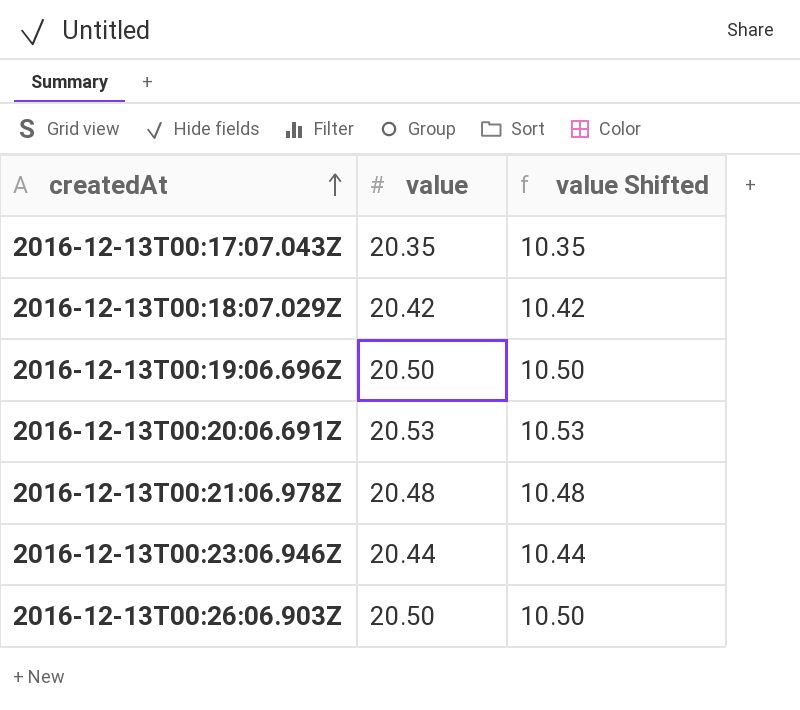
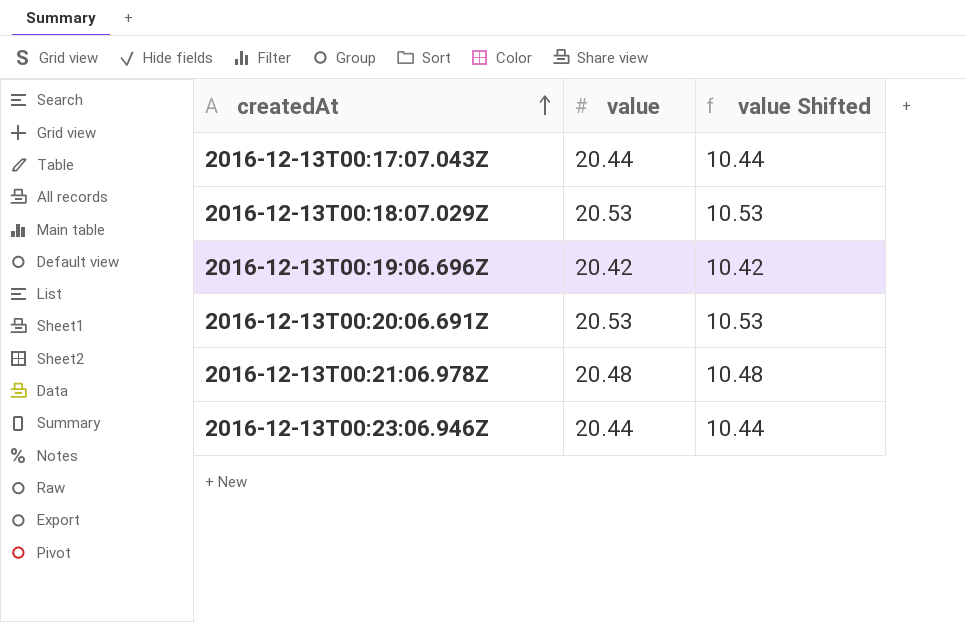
row 2016-12-13T00:26:06.903Z: 20.50 | 10.50 -> none
2016-12-13T00:17:07.043Z | value: 20.35 -> 20.44
2016-12-13T00:17:07.043Z | value Shifted: 10.35 -> 10.44
2016-12-13T00:18:07.029Z | value: 20.42 -> 20.53
2016-12-13T00:18:07.029Z | value Shifted: 10.42 -> 10.53
2016-12-13T00:19:06.696Z | value: 20.50 -> 20.42
2016-12-13T00:19:06.696Z | value Shifted: 10.50 -> 10.42

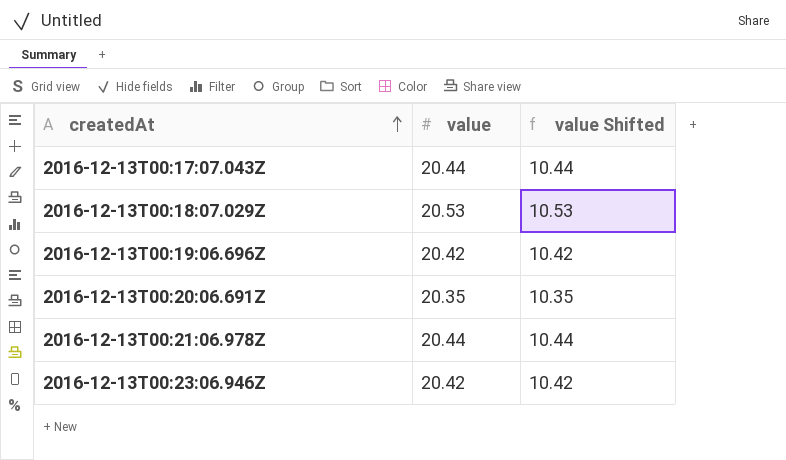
2016-12-13T00:20:06.691Z | value: 20.53 -> 20.35
2016-12-13T00:20:06.691Z | value Shifted: 10.53 -> 10.35
2016-12-13T00:21:06.978Z | value: 20.48 -> 20.44
2016-12-13T00:21:06.978Z | value Shifted: 10.48 -> 10.44
2016-12-13T00:23:06.946Z | value: 20.44 -> 20.42
2016-12-13T00:23:06.946Z | value Shifted: 10.44 -> 10.42

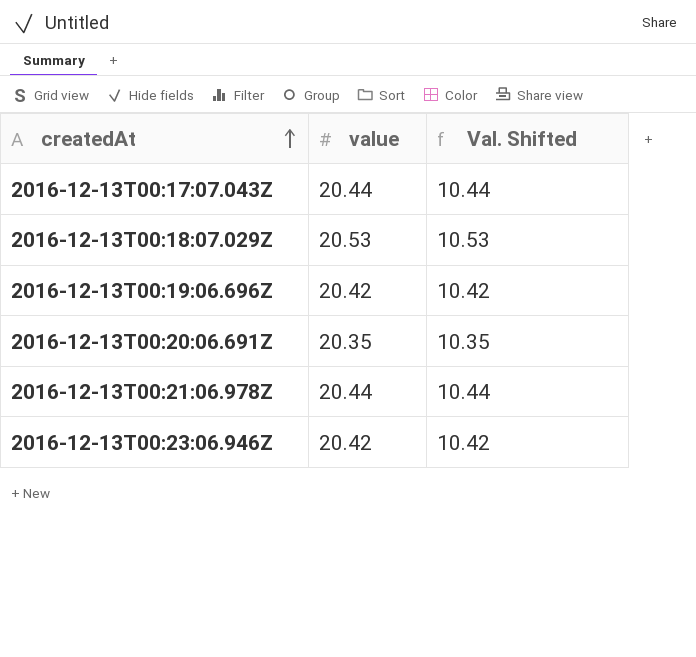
column name: value Shifted -> Val. Shifted

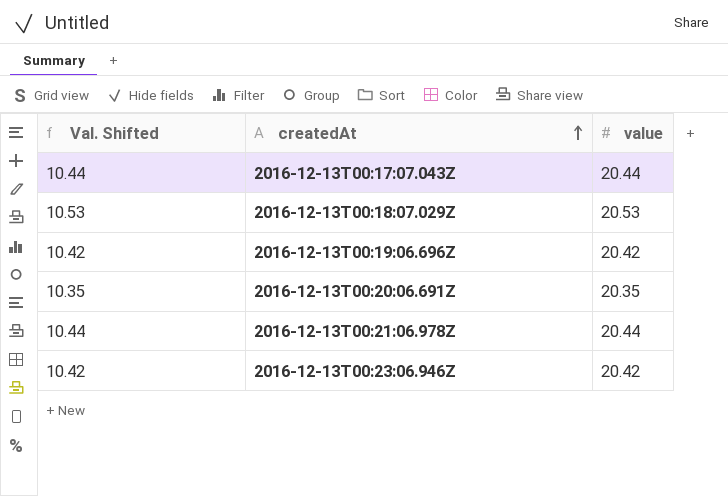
column Val. Shifted | position: 3 -> 1

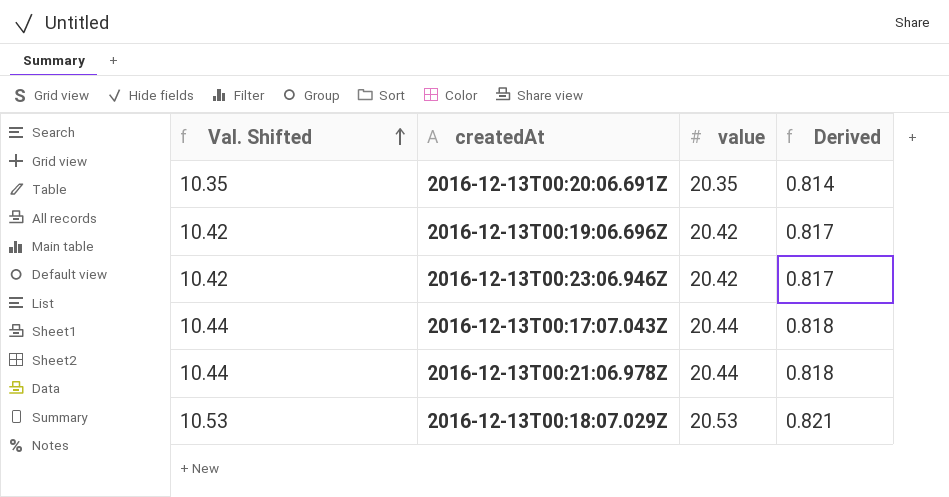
row order: createdAt ascending -> Val. Shifted ascending
column Derived | formula: none -> [value] * 0.04

